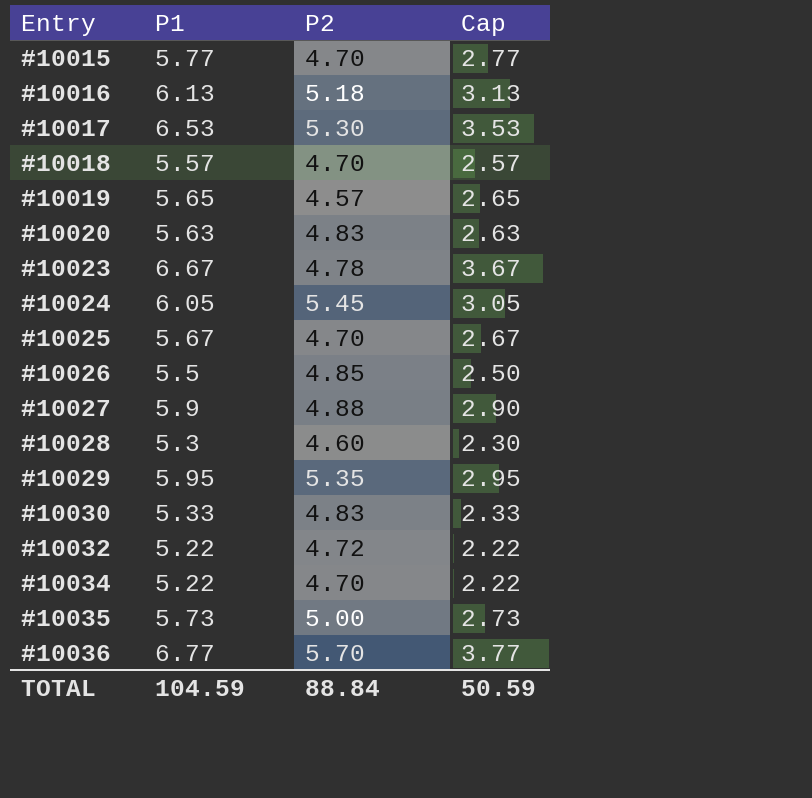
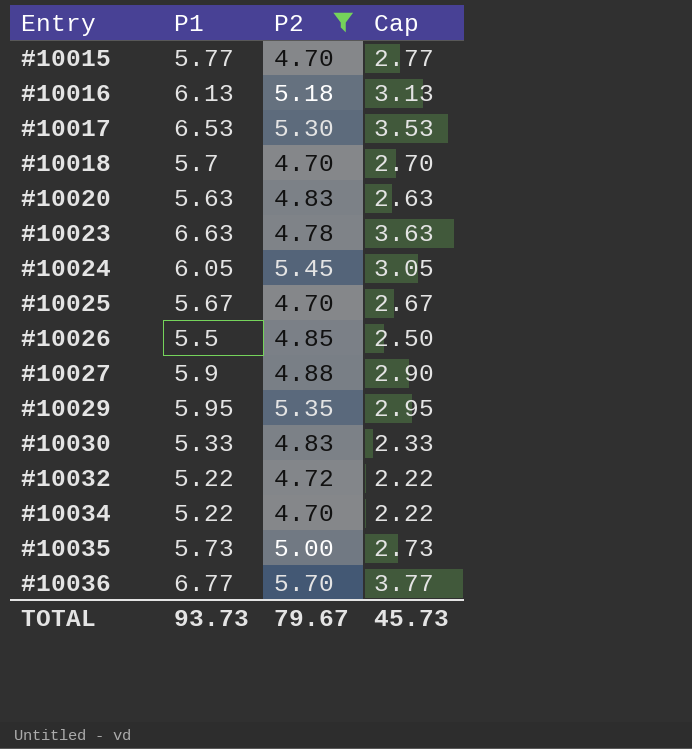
filter: none -> P2 >= 4.70
#10018 | P1: 5.57 -> 5.7
#10018 | Cap: 2.57 -> 2.70
#10023 | P1: 6.67 -> 6.63
#10023 | Cap: 3.67 -> 3.63
TOTAL | P1: 104.59 -> 93.73
TOTAL | P2: 88.84 -> 79.67
TOTAL | Cap: 50.59 -> 45.73

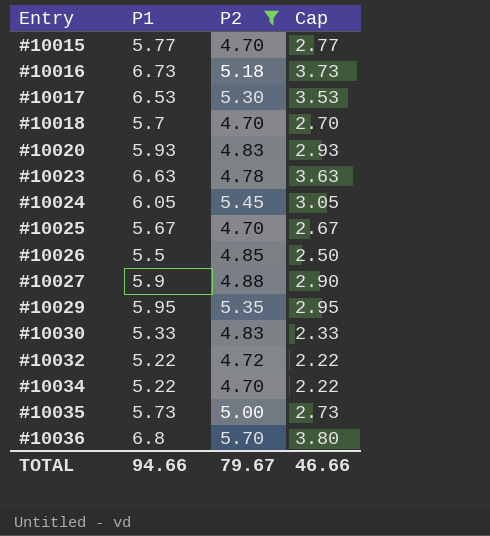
#10016 | P1: 6.13 -> 6.73
#10016 | Cap: 3.13 -> 3.73
#10020 | P1: 5.63 -> 5.93
#10020 | Cap: 2.63 -> 2.93
#10036 | P1: 6.77 -> 6.8
#10036 | Cap: 3.77 -> 3.80
TOTAL | P1: 93.73 -> 94.66
TOTAL | Cap: 45.73 -> 46.66

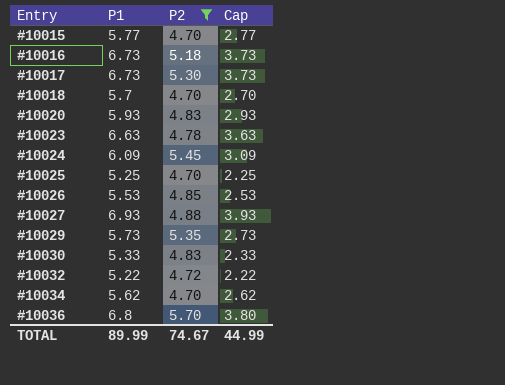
row #10035: 5.73 | 5.00 | 2.73 -> none
#10017 | P1: 6.53 -> 6.73
#10017 | Cap: 3.53 -> 3.73
#10024 | P1: 6.05 -> 6.09
#10024 | Cap: 3.05 -> 3.09
#10025 | P1: 5.67 -> 5.25
#10025 | Cap: 2.67 -> 2.25
#10026 | P1: 5.5 -> 5.53
#10026 | Cap: 2.50 -> 2.53
#10027 | P1: 5.9 -> 6.93
#10027 | Cap: 2.90 -> 3.93
#10029 | P1: 5.95 -> 5.73
#10029 | Cap: 2.95 -> 2.73
#10034 | P1: 5.22 -> 5.62
#10034 | Cap: 2.22 -> 2.62
TOTAL | P1: 94.66 -> 89.99
TOTAL | P2: 79.67 -> 74.67
TOTAL | Cap: 46.66 -> 44.99

